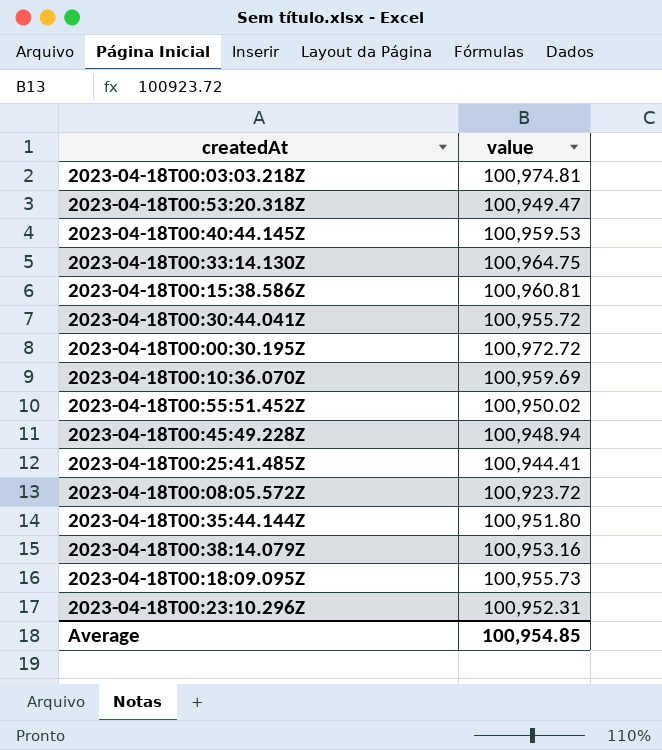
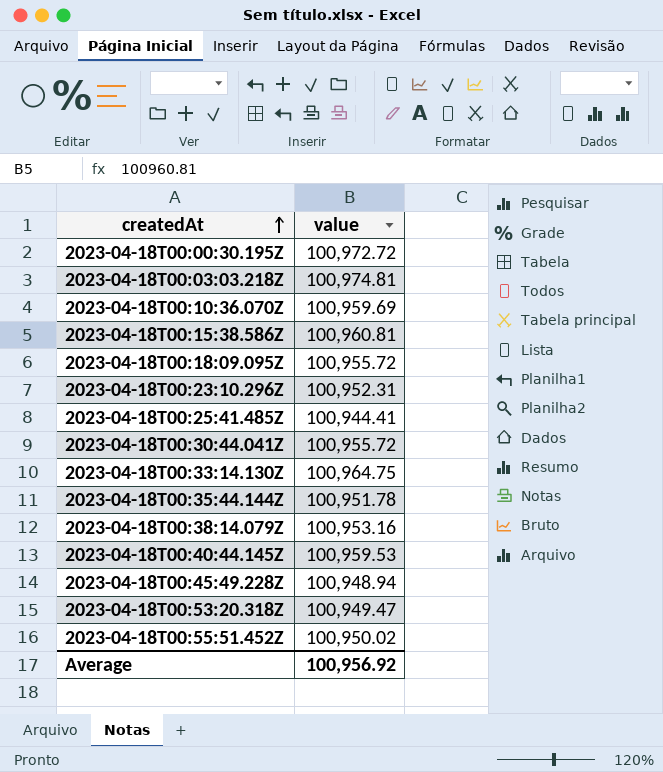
row order: none -> createdAt ascending
row 2023-04-18T00:08:05.572Z: 100,923.72 -> none
2023-04-18T00:18:09.095Z | value: 100,955.73 -> 100,955.72
2023-04-18T00:35:44.144Z | value: 100,951.80 -> 100,951.78
Average | value: 100,954.85 -> 100,956.92

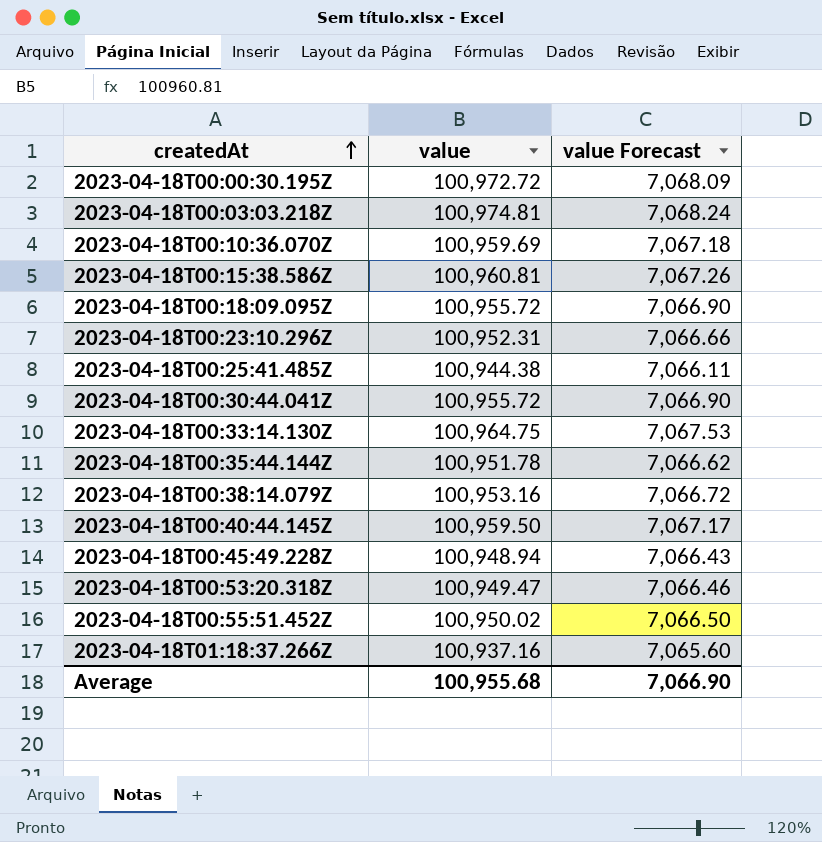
column value Forecast | formula: none -> [value] * 0.07
2023-04-18T00:25:41.485Z | value: 100,944.41 -> 100,944.38
2023-04-18T00:40:44.145Z | value: 100,959.53 -> 100,959.50
row 2023-04-18T01:18:37.266Z: none -> 100,937.16 | 7,065.60
Average | value: 100,956.92 -> 100,955.68

